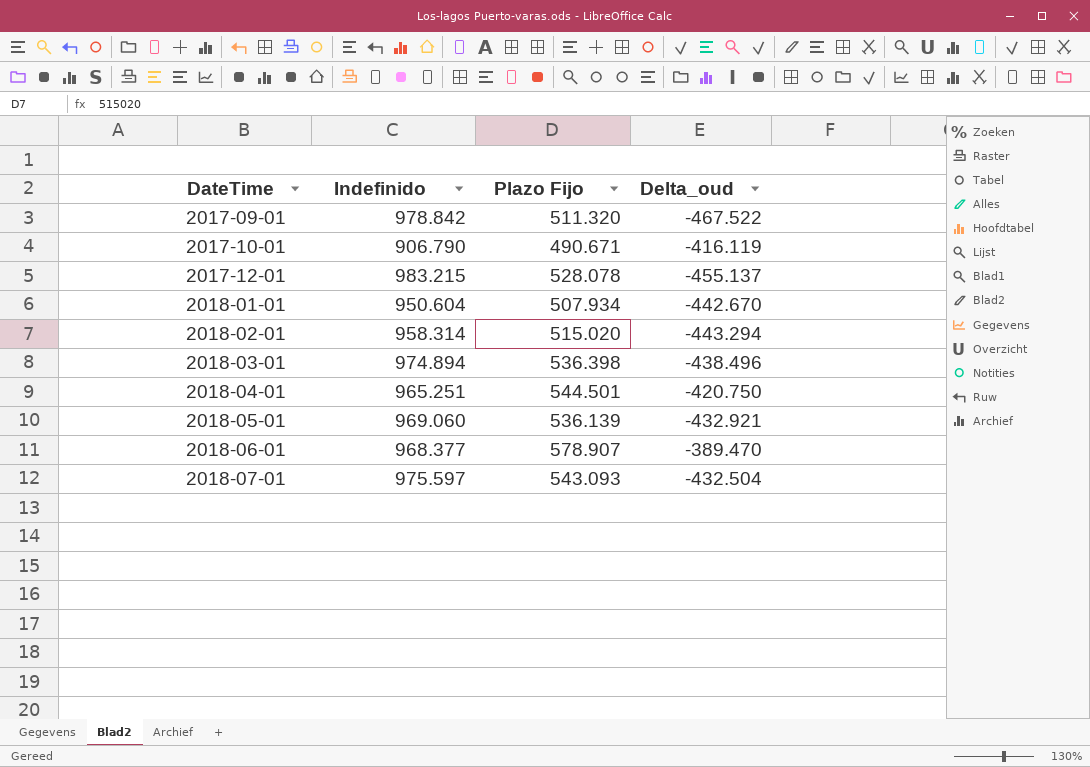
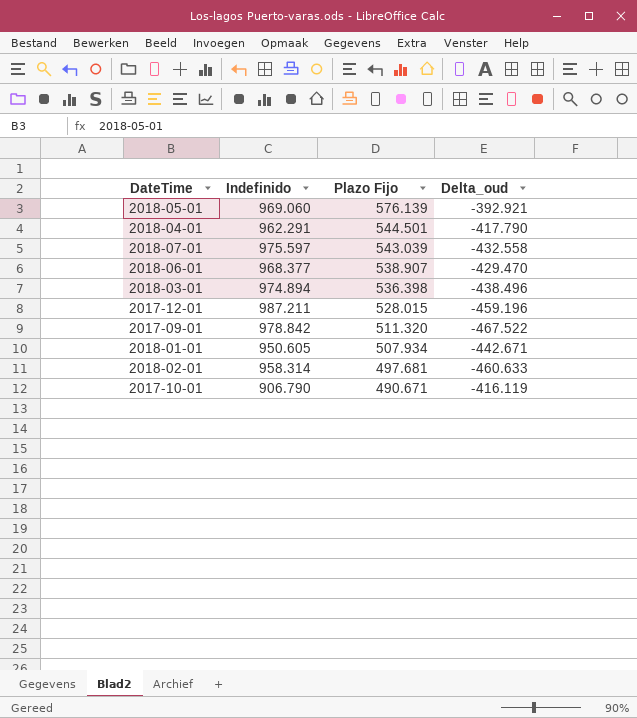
row order: DateTime ascending -> Plazo Fijo descending
2018-05-01 | Plazo Fijo: 536.139 -> 576.139
2018-05-01 | Delta_oud: -432.921 -> -392.921
2018-04-01 | Indefinido: 965.251 -> 962.291
2018-04-01 | Delta_oud: -420.750 -> -417.790
2018-07-01 | Plazo Fijo: 543.093 -> 543.039
2018-07-01 | Delta_oud: -432.504 -> -432.558
2018-06-01 | Plazo Fijo: 578.907 -> 538.907
2018-06-01 | Delta_oud: -389.470 -> -429.470
2017-12-01 | Indefinido: 983.215 -> 987.211
2017-12-01 | Plazo Fijo: 528.078 -> 528.015
2017-12-01 | Delta_oud: -455.137 -> -459.196
2018-01-01 | Indefinido: 950.604 -> 950.605
2018-01-01 | Delta_oud: -442.670 -> -442.671
2018-02-01 | Plazo Fijo: 515.020 -> 497.681
2018-02-01 | Delta_oud: -443.294 -> -460.633

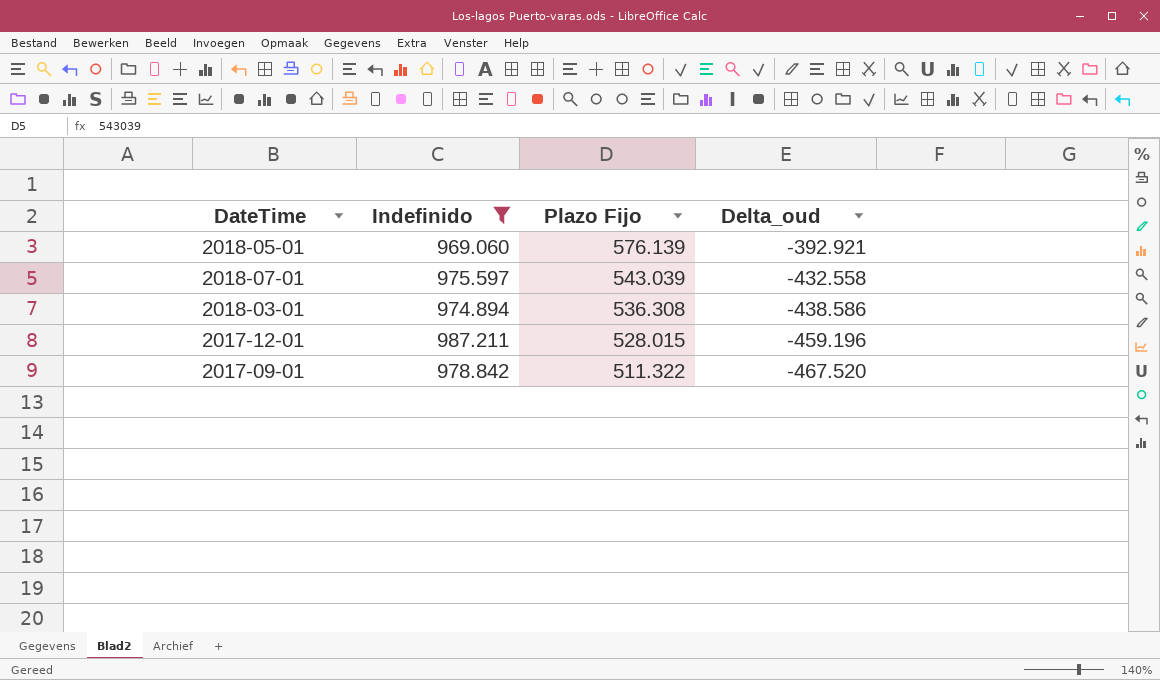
filter: none -> Indefinido >= 969.060
2018-03-01 | Plazo Fijo: 536.398 -> 536.308
2018-03-01 | Delta_oud: -438.496 -> -438.586
2017-09-01 | Plazo Fijo: 511.320 -> 511.322
2017-09-01 | Delta_oud: -467.522 -> -467.520

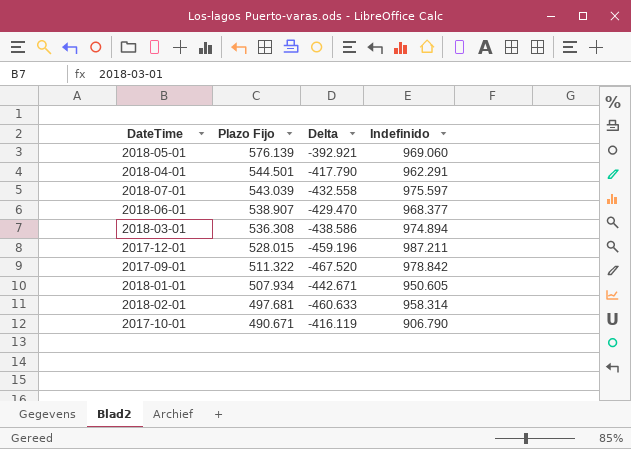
filter: Indefinido >= 969.060 -> none
column name: Delta_oud -> Delta
column Indefinido | position: 2 -> 4

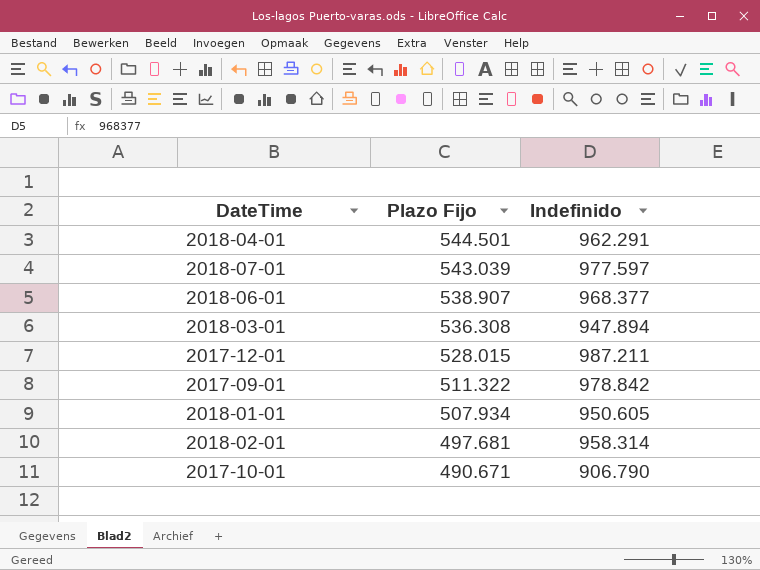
column Delta | formula: [Plazo Fijo] - [Indefinido] -> none
row 2018-05-01: 576.139 | -392.921 | 969.060 -> none
2018-07-01 | Indefinido: 975.597 -> 977.597
2018-03-01 | Indefinido: 974.894 -> 947.894

